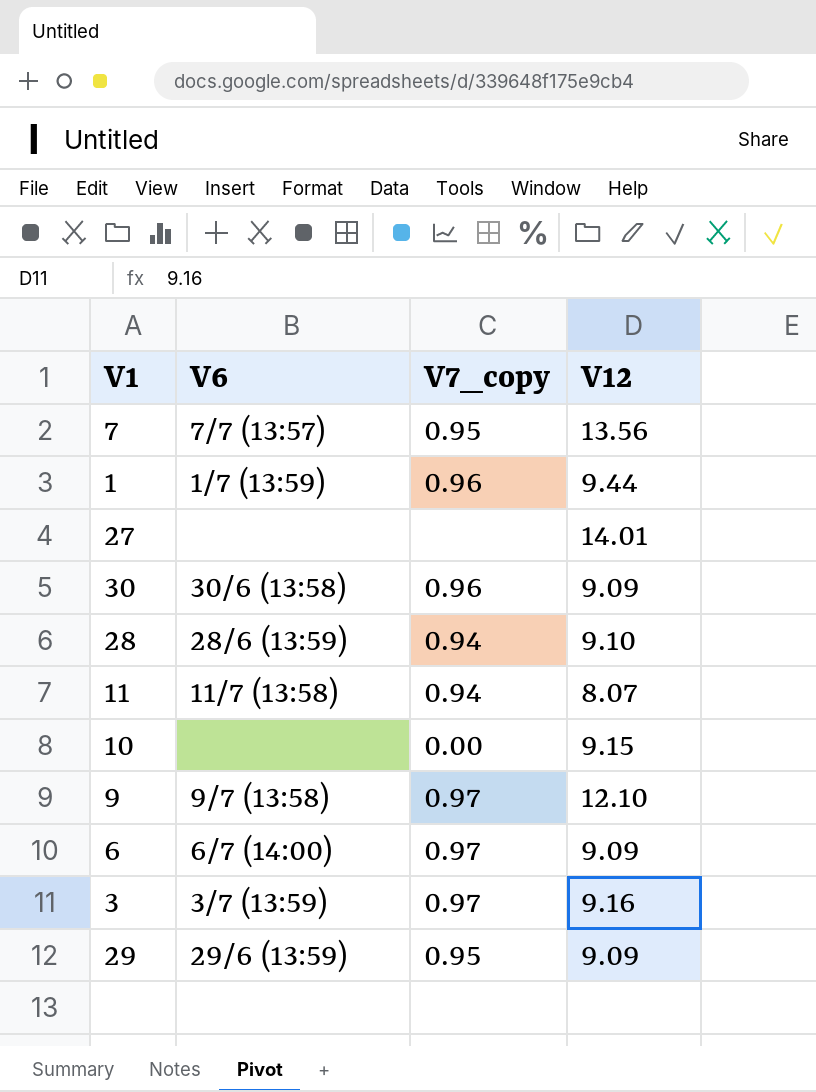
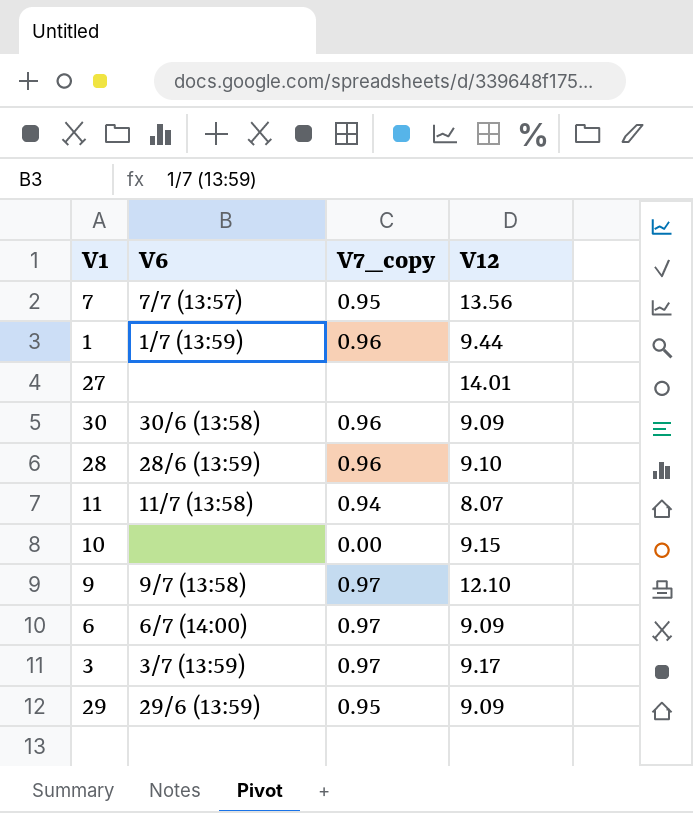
28 | V7_copy: 0.94 -> 0.96
3 | V12: 9.16 -> 9.17

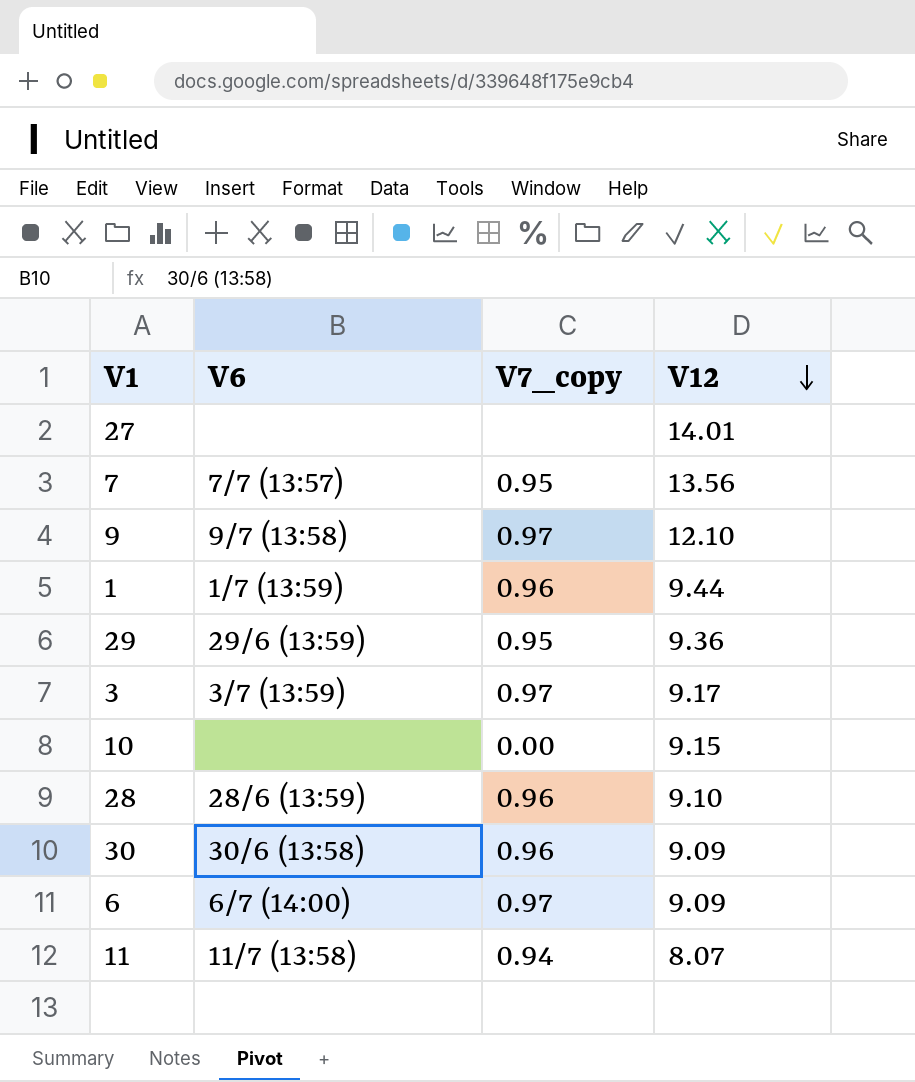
row order: none -> V12 descending
29 | V12: 9.09 -> 9.36

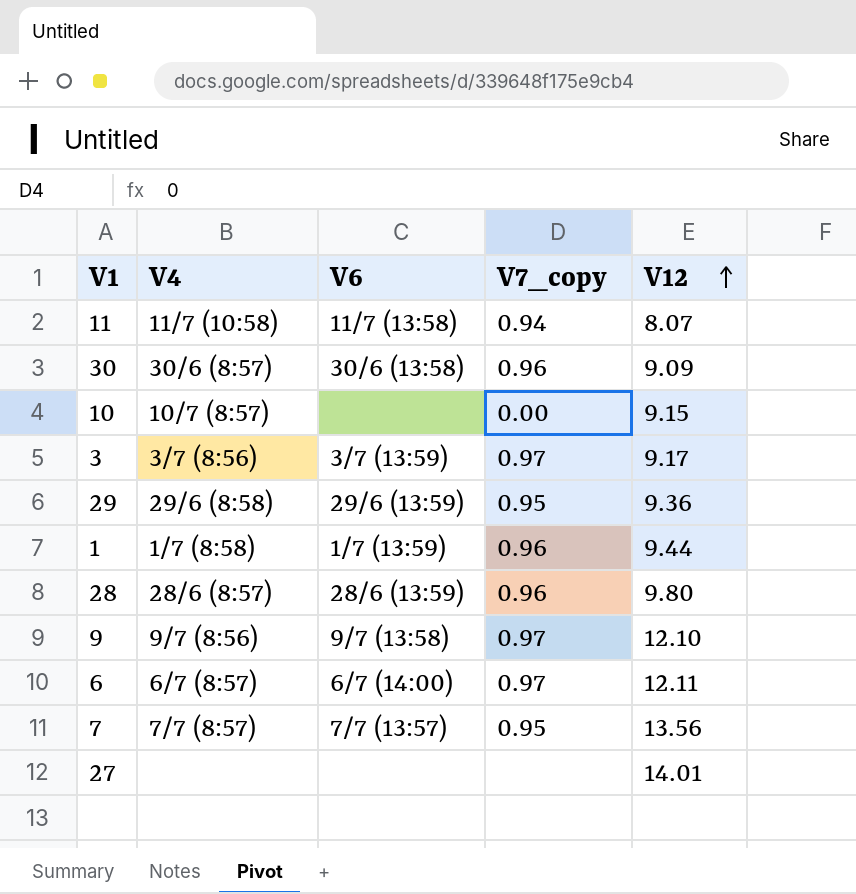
row order: V12 descending -> V12 ascending
column V4 | position: none -> 2
28 | V12: 9.10 -> 9.80
6 | V12: 9.09 -> 12.11

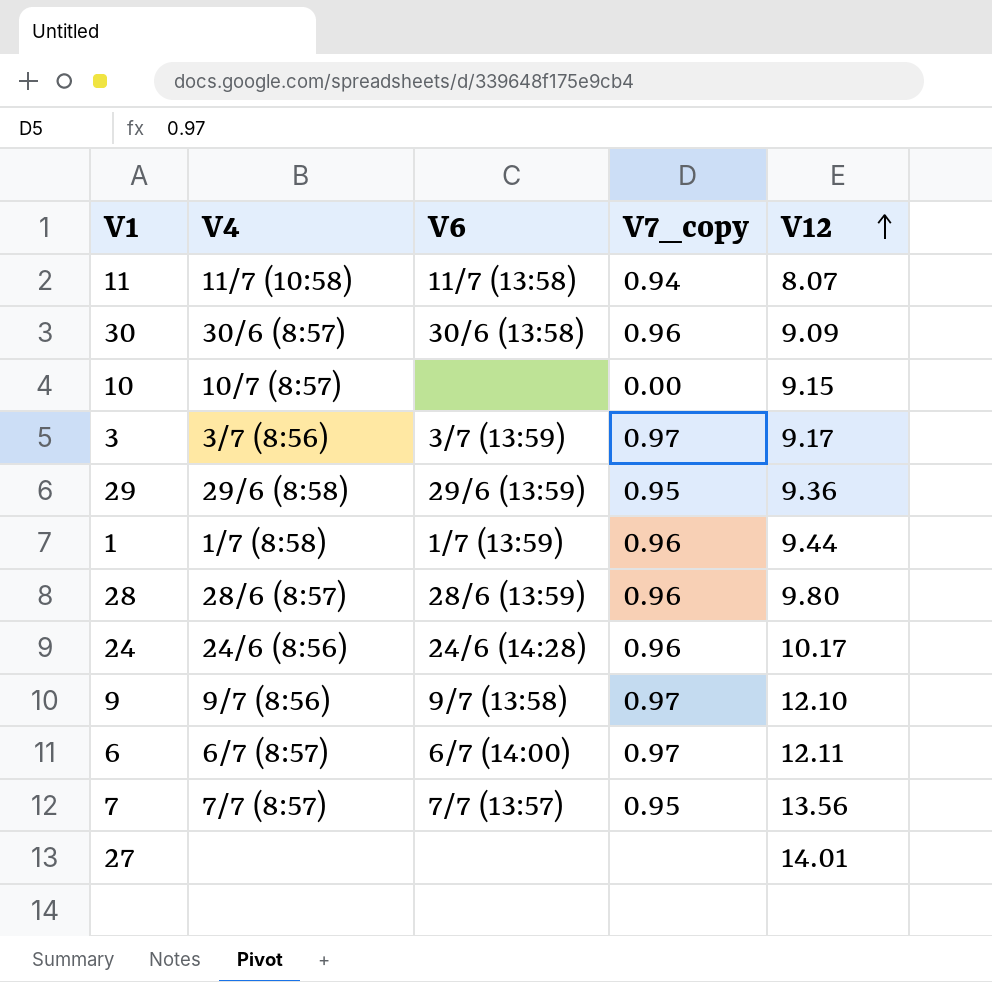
row 24: none -> 24/6 (8:56) | 24/6 (14:28) | 0.96 | 10.17

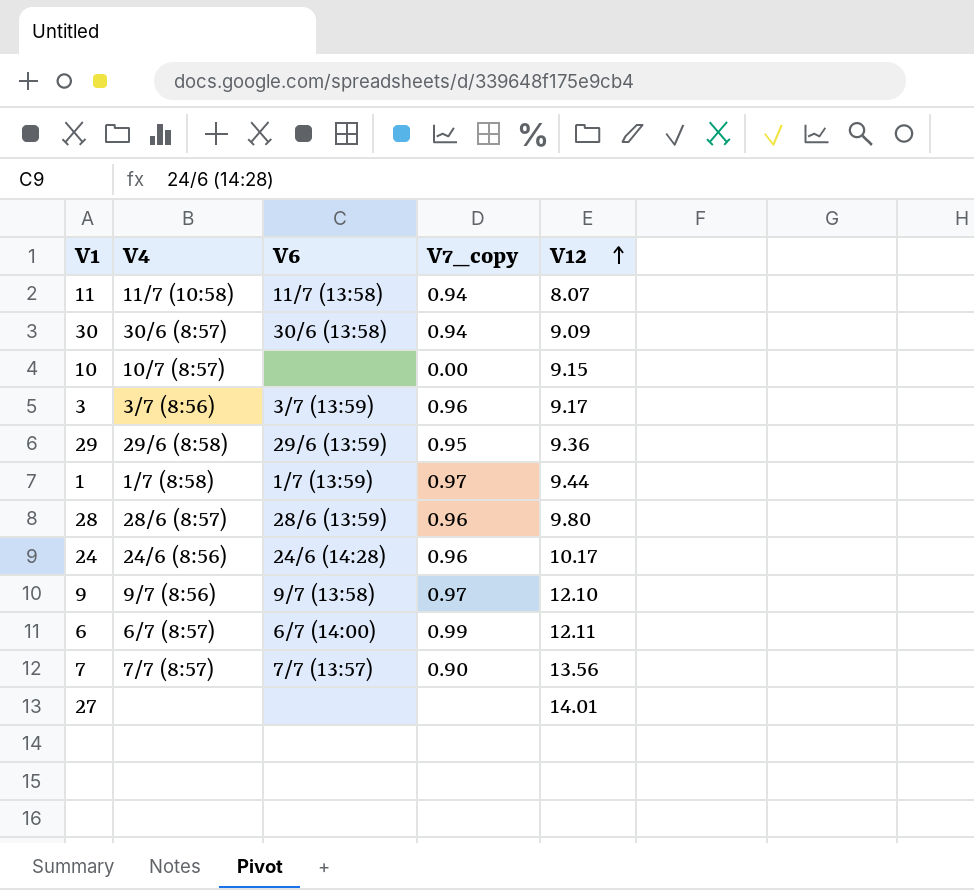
30 | V7_copy: 0.96 -> 0.94
3 | V7_copy: 0.97 -> 0.96
1 | V7_copy: 0.96 -> 0.97
6 | V7_copy: 0.97 -> 0.99
7 | V7_copy: 0.95 -> 0.90

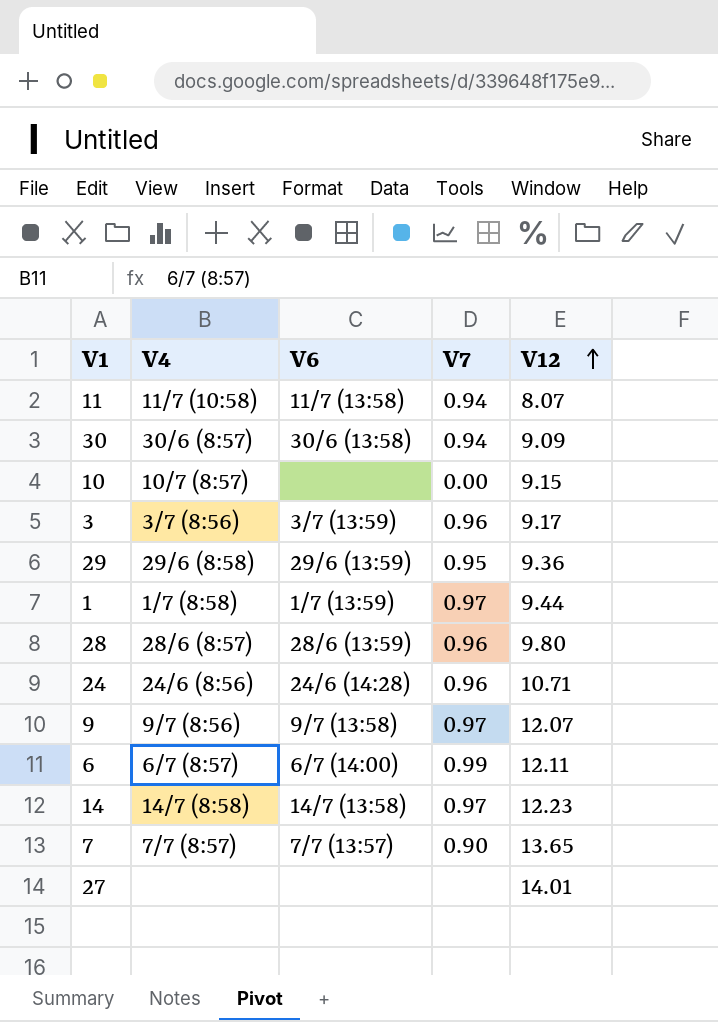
column name: V7_copy -> V7
24 | V12: 10.17 -> 10.71
9 | V12: 12.10 -> 12.07
row 14: none -> 14/7 (8:58) | 14/7 (13:58) | 0.97 | 12.23
7 | V12: 13.56 -> 13.65

